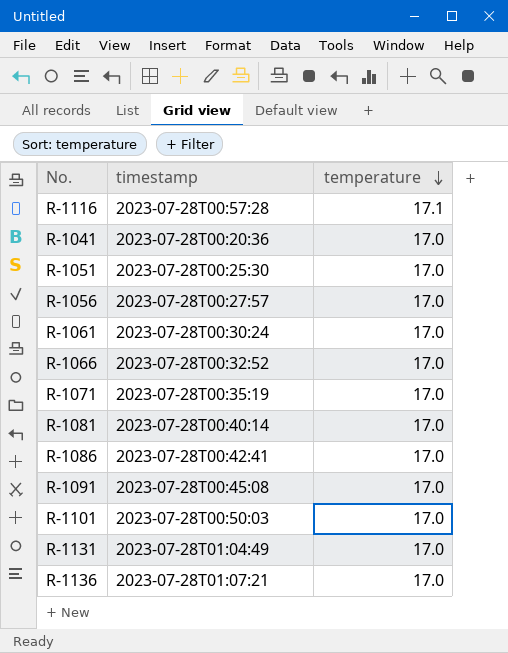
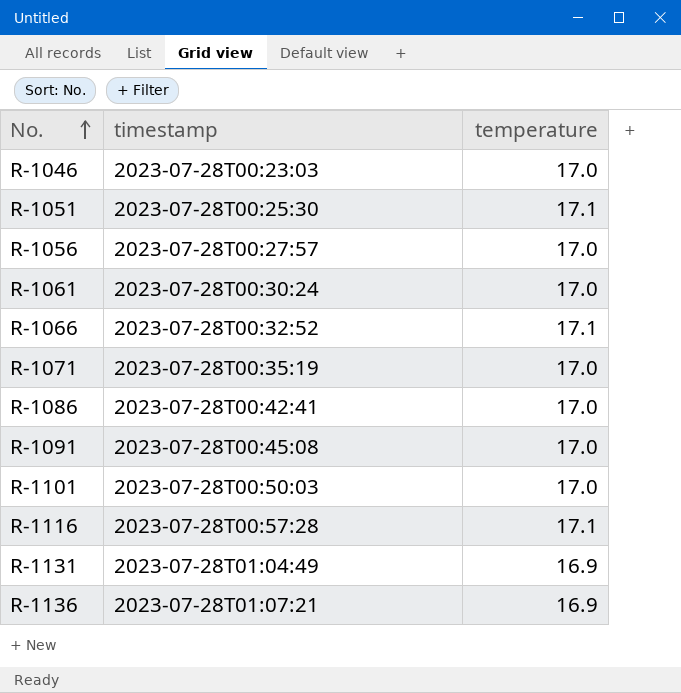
row order: temperature descending -> No. ascending
row R-1041: 2023-07-28T00:20:36 | 17.0 -> none
row R-1081: 2023-07-28T00:40:14 | 17.0 -> none
row R-1046: none -> 2023-07-28T00:23:03 | 17.0
R-1051 | temperature: 17.0 -> 17.1
R-1066 | temperature: 17.0 -> 17.1
R-1131 | temperature: 17.0 -> 16.9
R-1136 | temperature: 17.0 -> 16.9

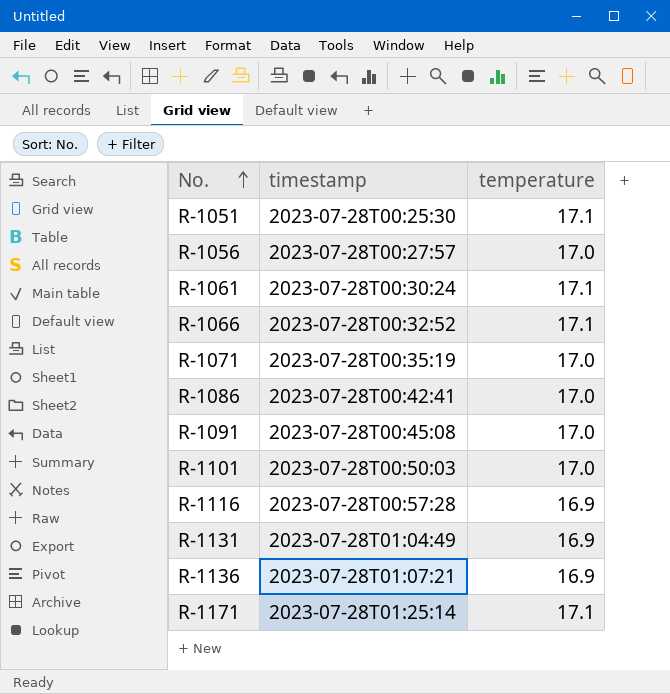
row R-1046: 2023-07-28T00:23:03 | 17.0 -> none
R-1061 | temperature: 17.0 -> 17.1
R-1116 | temperature: 17.1 -> 16.9
row R-1171: none -> 2023-07-28T01:25:14 | 17.1

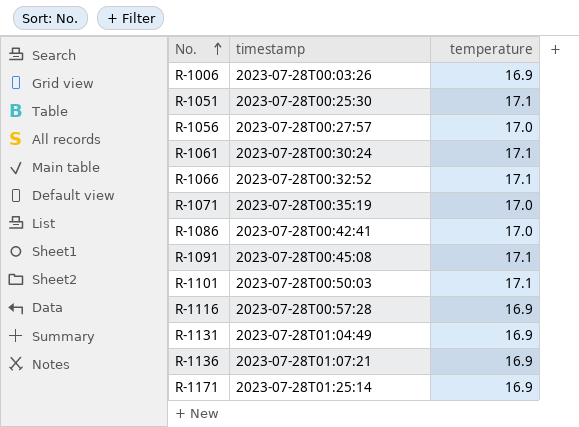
row R-1006: none -> 2023-07-28T00:03:26 | 16.9
R-1091 | temperature: 17.0 -> 17.1
R-1101 | temperature: 17.0 -> 17.1
R-1171 | temperature: 17.1 -> 16.9

